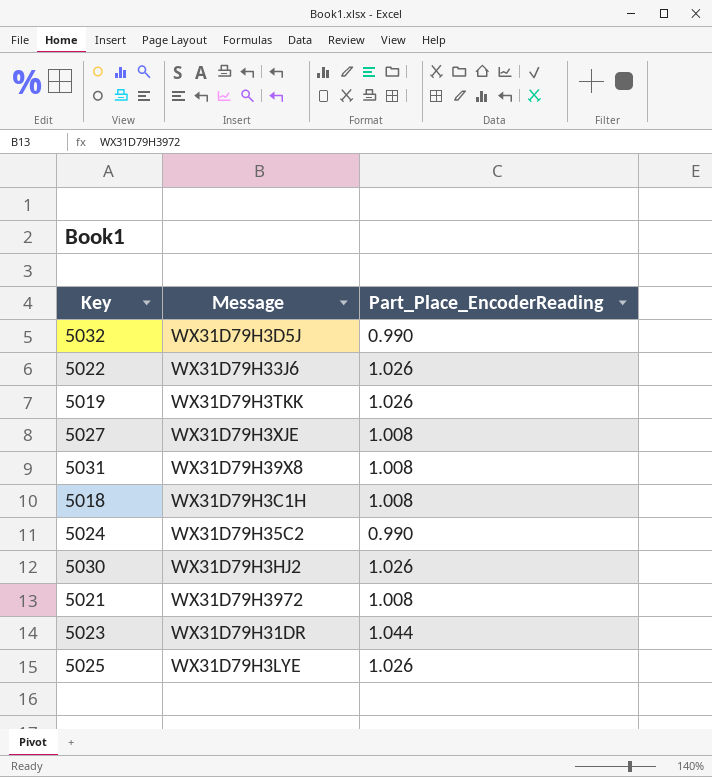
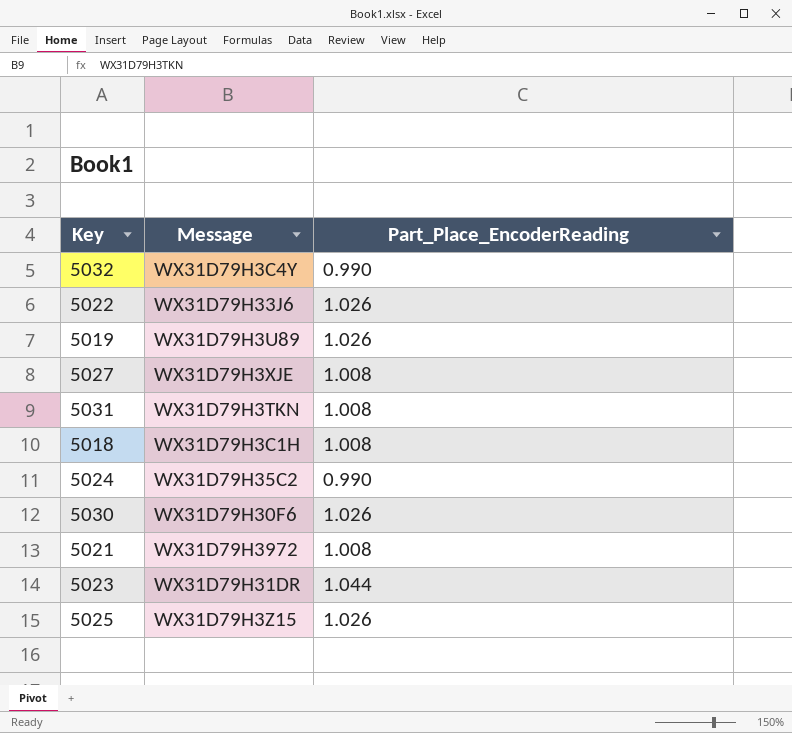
5032 | Message: WX31D79H3D5J -> WX31D79H3C4Y
5019 | Message: WX31D79H3TKK -> WX31D79H3U89
5031 | Message: WX31D79H39X8 -> WX31D79H3TKN
5030 | Message: WX31D79H3HJ2 -> WX31D79H30F6
5025 | Message: WX31D79H3LYE -> WX31D79H3Z15

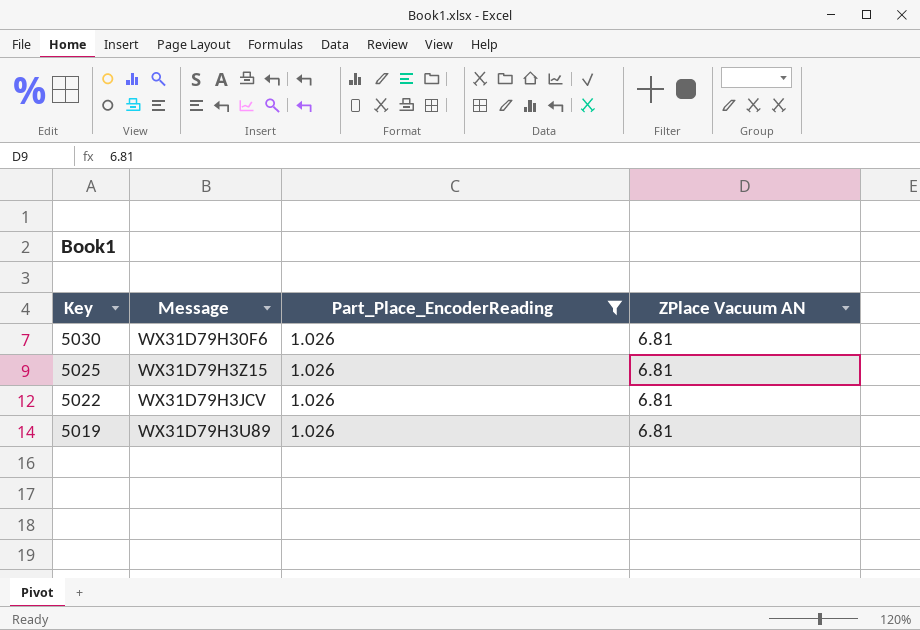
filter: none -> Part_Place_EncoderReading = 1.026
row order: none -> Key descending
column ZPlace Vacuum AN | position: none -> 4
5022 | Message: WX31D79H33J6 -> WX31D79H3JCV

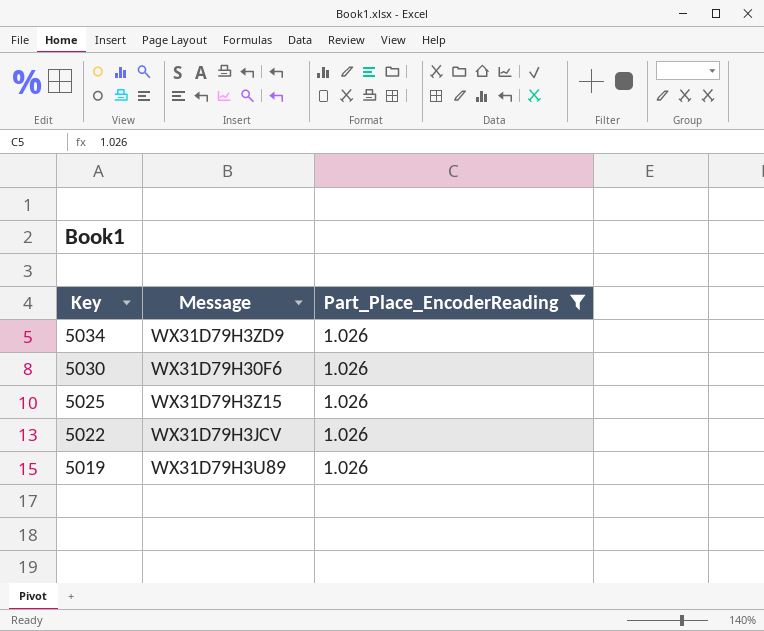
column ZPlace Vacuum AN | position: 4 -> none
row 5034: none -> WX31D79H3ZD9 | 1.026

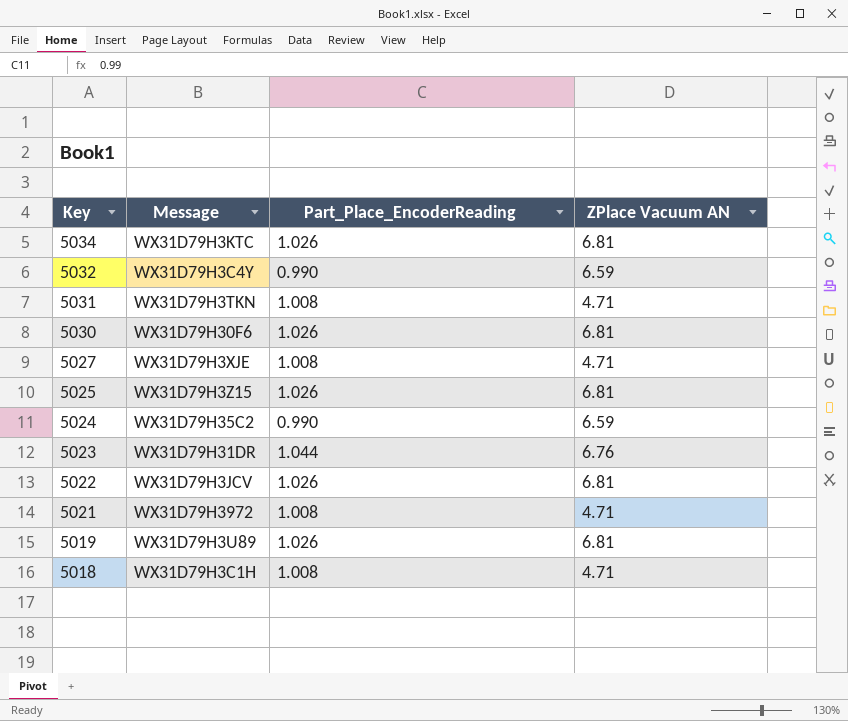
filter: Part_Place_EncoderReading = 1.026 -> none
column ZPlace Vacuum AN | position: none -> 4
5034 | Message: WX31D79H3ZD9 -> WX31D79H3KTC

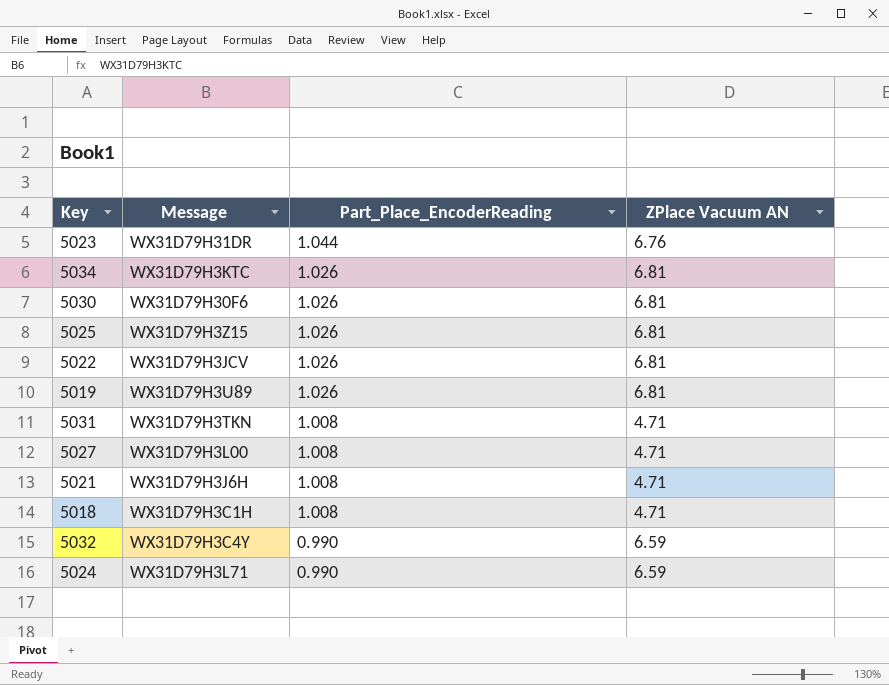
row order: Key descending -> Part_Place_EncoderReading descending
5027 | Message: WX31D79H3XJE -> WX31D79H3L00
5021 | Message: WX31D79H3972 -> WX31D79H3J6H
5024 | Message: WX31D79H35C2 -> WX31D79H3L71

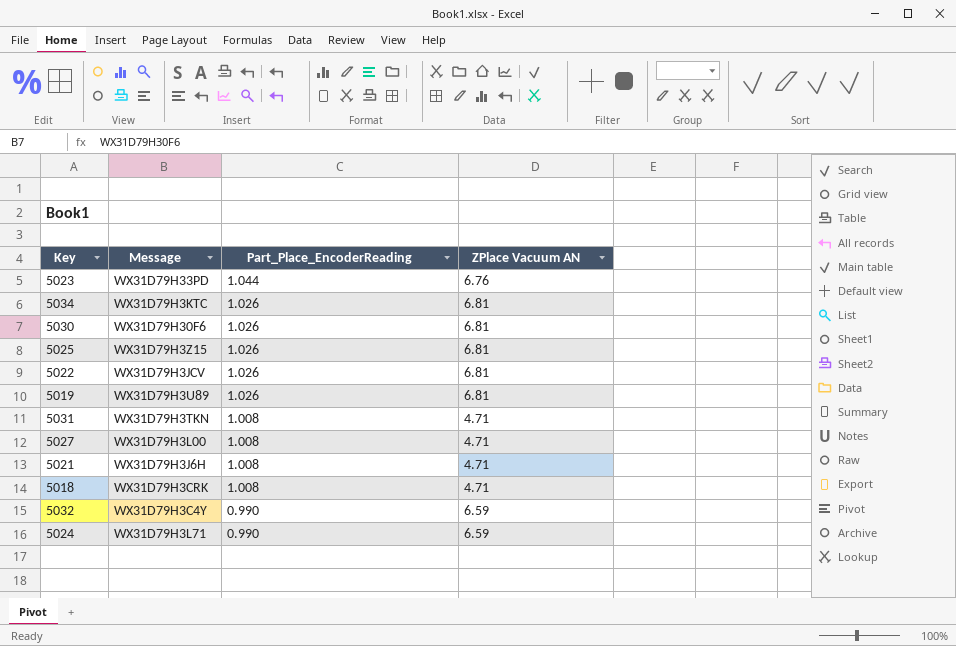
5023 | Message: WX31D79H31DR -> WX31D79H33PD
5018 | Message: WX31D79H3C1H -> WX31D79H3CRK

